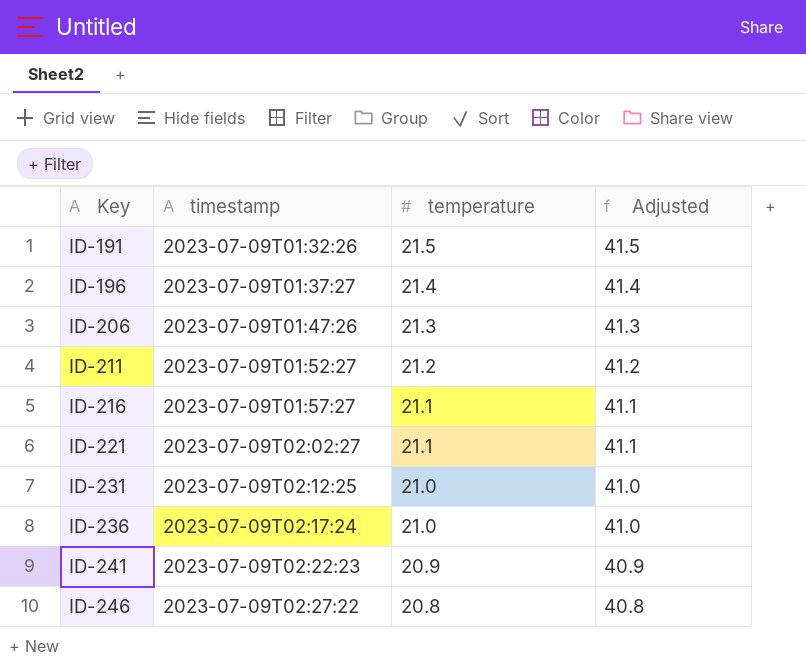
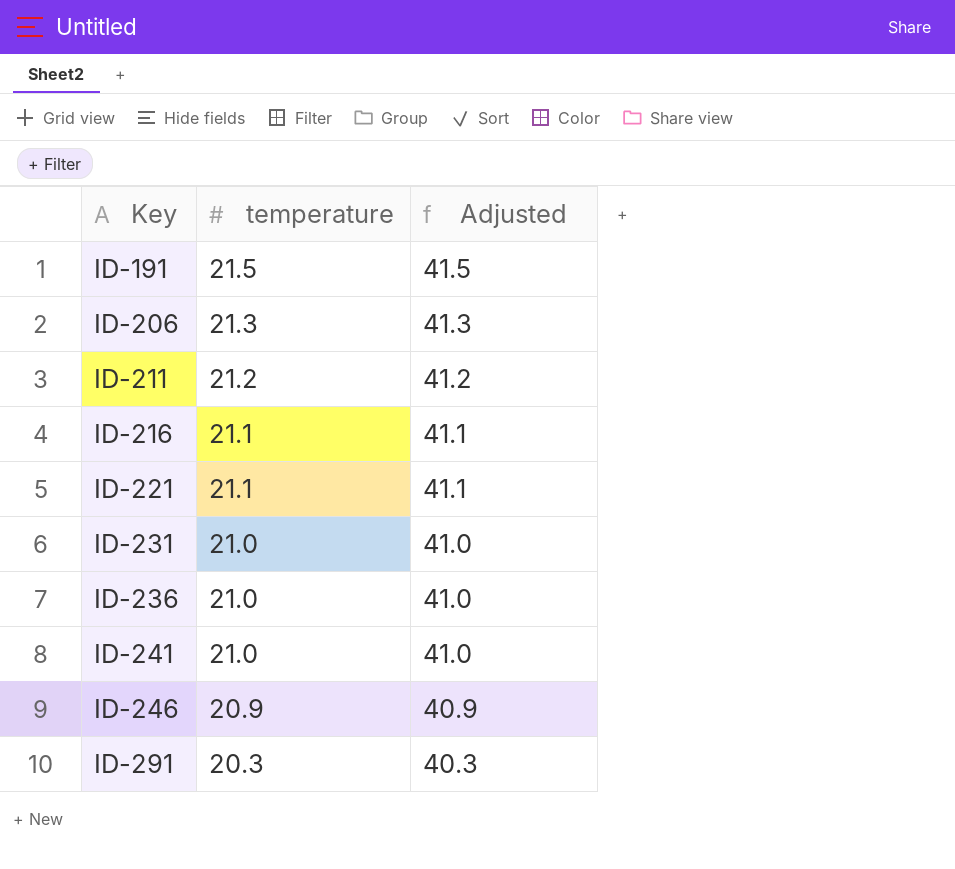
column timestamp | position: 2 -> none
row ID-196: 2023-07-09T01:37:27 | 21.4 | 41.4 -> none
ID-241 | temperature: 20.9 -> 21.0
ID-241 | Adjusted: 40.9 -> 41.0
ID-246 | temperature: 20.8 -> 20.9
ID-246 | Adjusted: 40.8 -> 40.9
row ID-291: none -> 20.3 | 40.3

